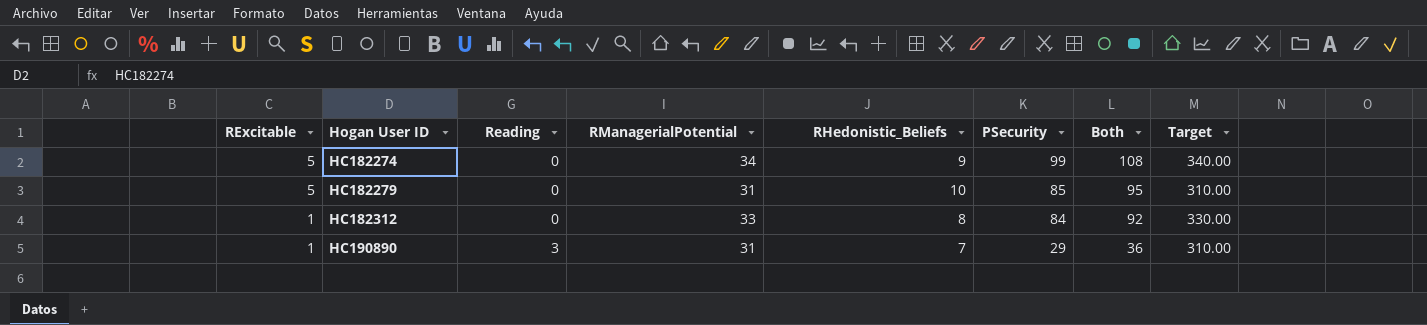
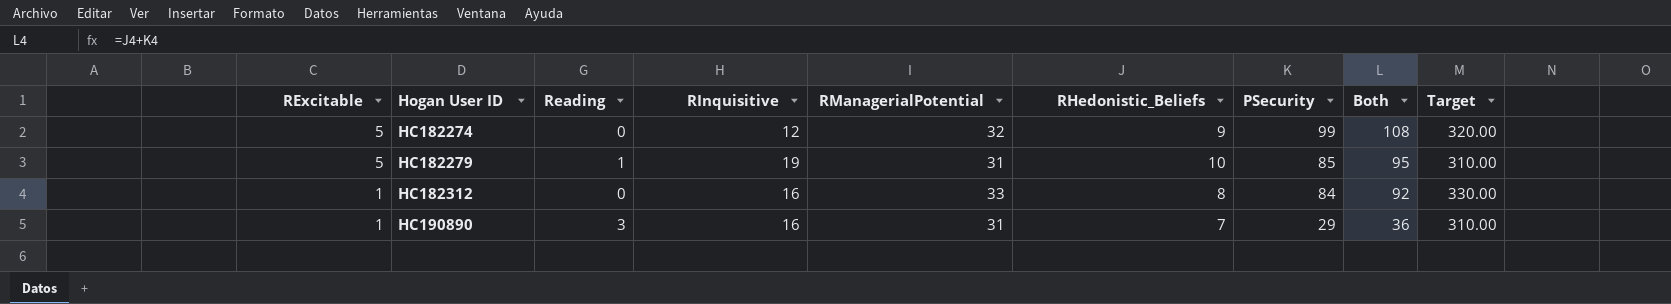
column RInquisitive | position: none -> 4
HC182274 | RManagerialPotential: 34 -> 32
HC182274 | Target: 340.00 -> 320.00
HC182279 | Reading: 0 -> 1

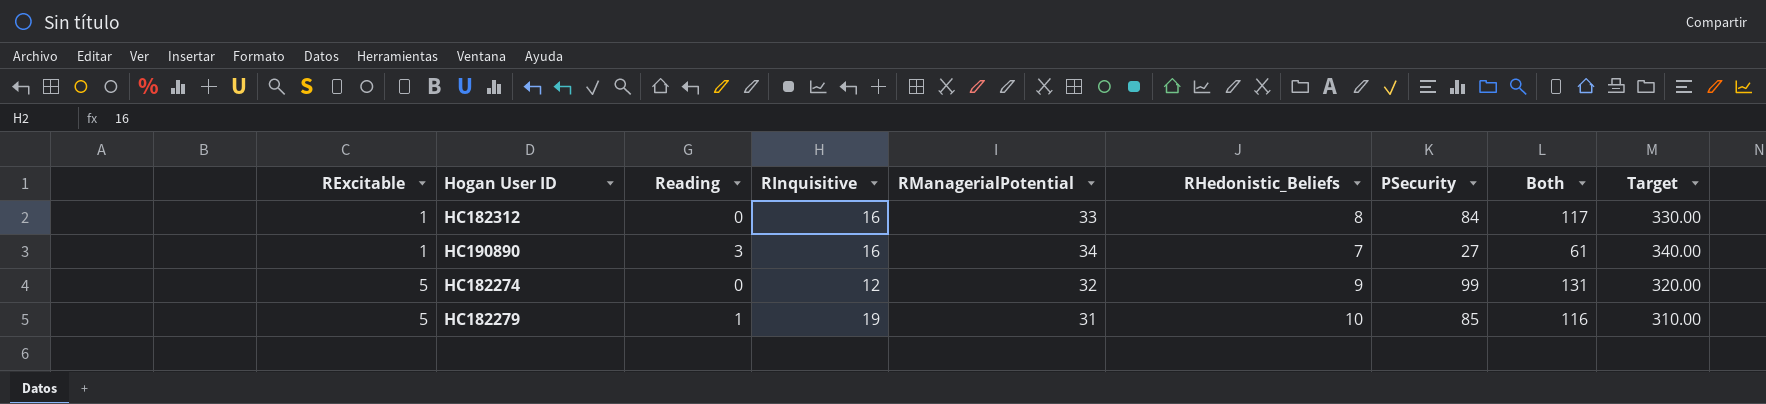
row order: RExcitable descending -> RExcitable ascending
column Both | formula: [RHedonistic_Beliefs] + [PSecurity] -> [RManagerialPotential] + [PSecurity]
HC190890 | RManagerialPotential: 31 -> 34
HC190890 | PSecurity: 29 -> 27
HC190890 | Target: 310.00 -> 340.00

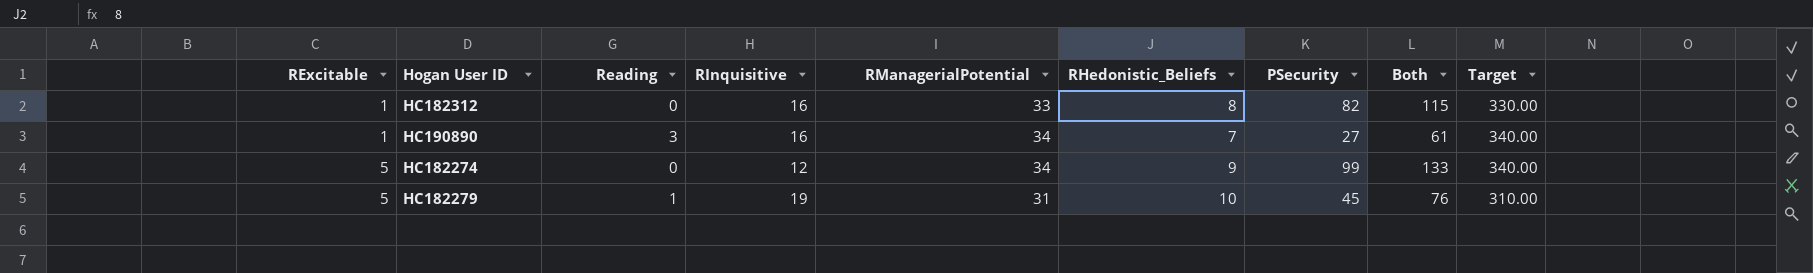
HC182312 | PSecurity: 84 -> 82
HC182312 | Both: 117 -> 115
HC182274 | RManagerialPotential: 32 -> 34
HC182274 | Both: 131 -> 133
HC182274 | Target: 320.00 -> 340.00
HC182279 | PSecurity: 85 -> 45
HC182279 | Both: 116 -> 76

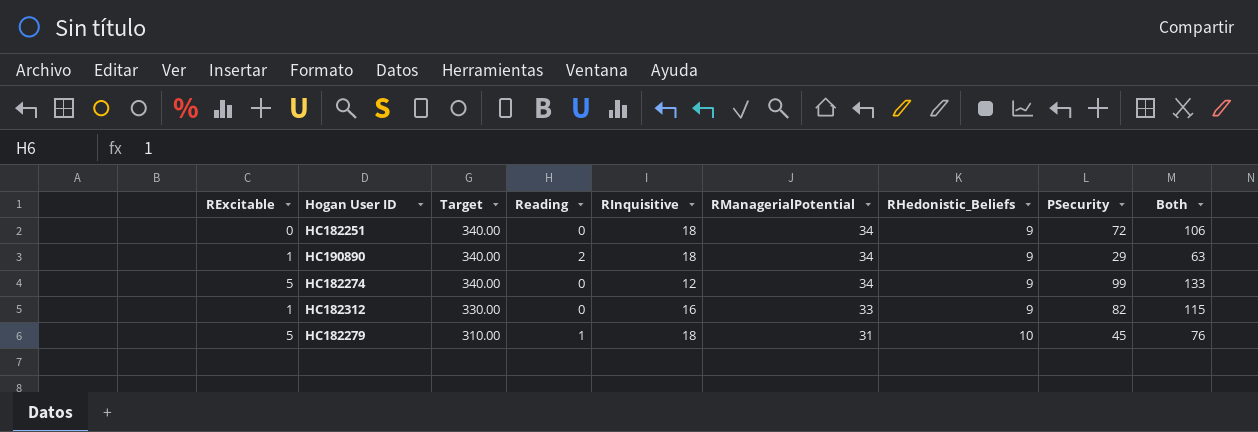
row order: RExcitable ascending -> Target descending
column Target | position: 9 -> 3
row HC182251: none -> 0 | 340.00 | 0 | 18 | 34 | 9 | 72 | 106
HC190890 | Reading: 3 -> 2
HC190890 | RInquisitive: 16 -> 18
HC190890 | RHedonistic_Beliefs: 7 -> 9
HC190890 | PSecurity: 27 -> 29
HC190890 | Both: 61 -> 63
HC182312 | RHedonistic_Beliefs: 8 -> 9
HC182279 | RInquisitive: 19 -> 18

